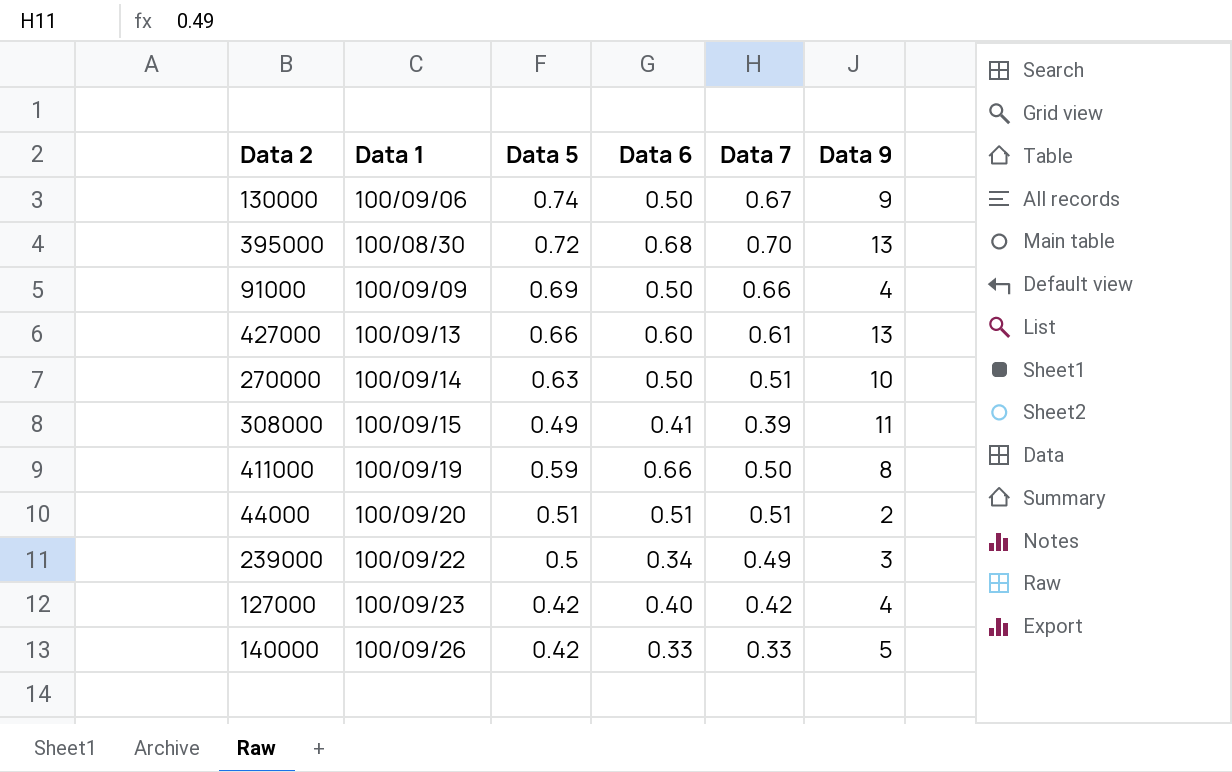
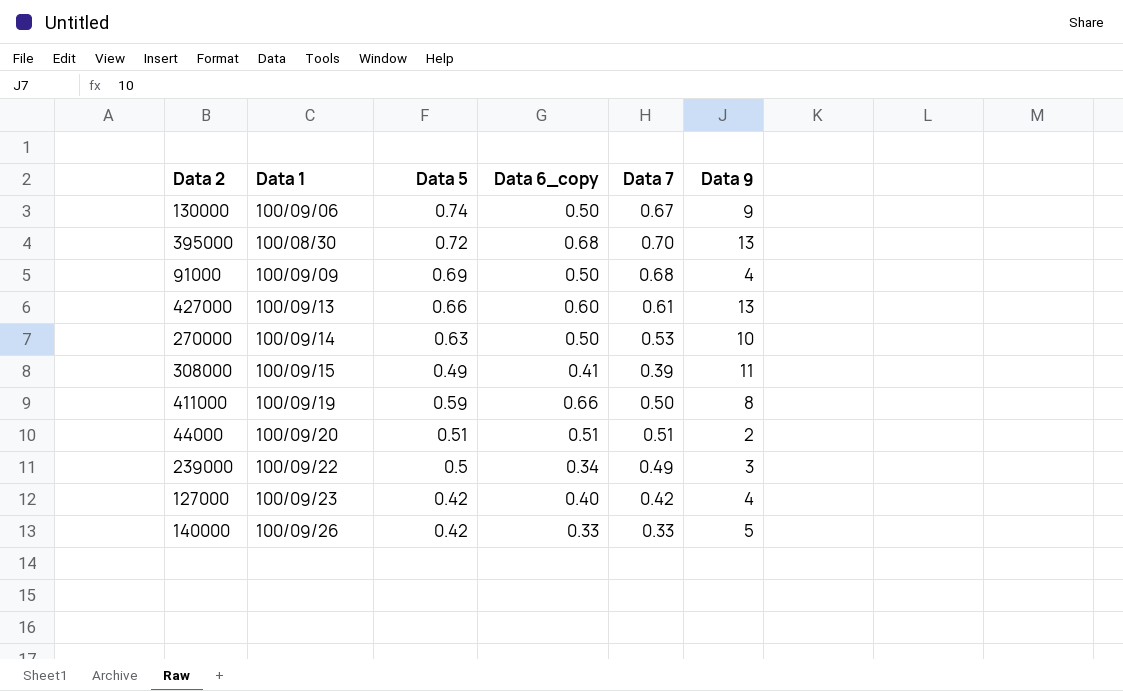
column name: Data 6 -> Data 6_copy
91000 | Data 7: 0.66 -> 0.68
270000 | Data 7: 0.51 -> 0.53

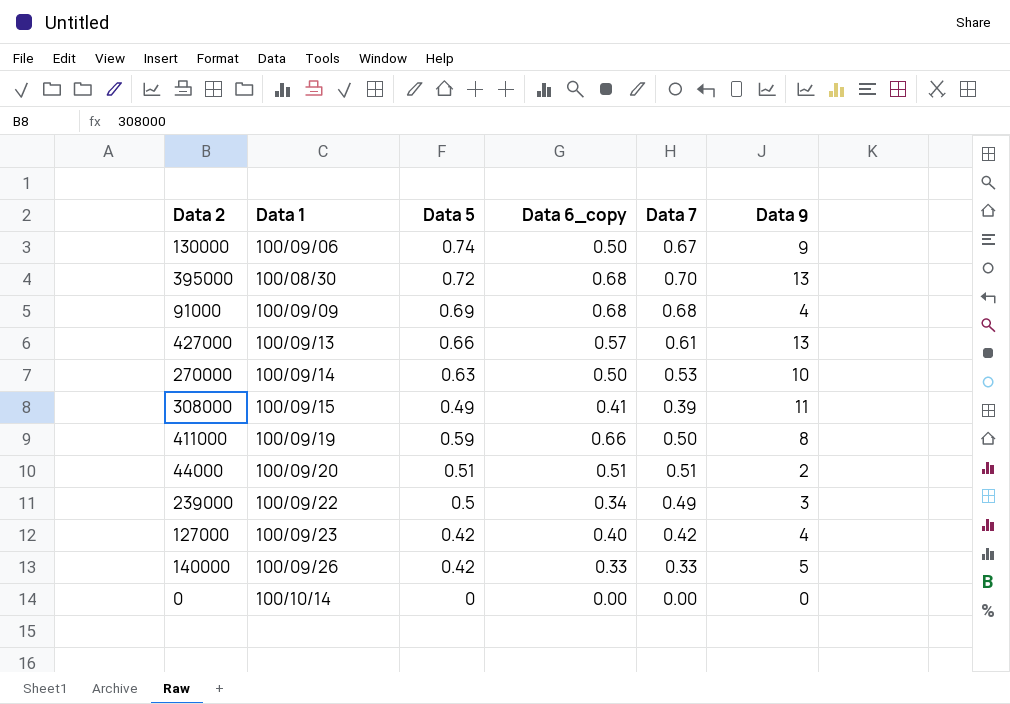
91000 | Data 6_copy: 0.50 -> 0.68
427000 | Data 6_copy: 0.60 -> 0.57
row 0: none -> 100/10/14 | 0 | 0.00 | 0.00 | 0

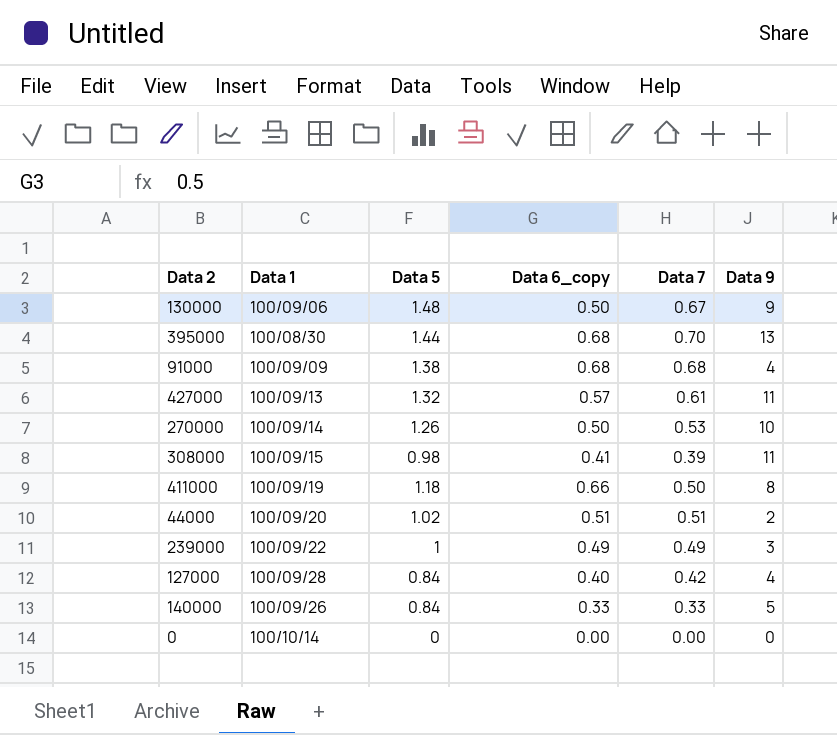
130000 | Data 5: 0.74 -> 1.48
395000 | Data 5: 0.72 -> 1.44
91000 | Data 5: 0.69 -> 1.38
427000 | Data 5: 0.66 -> 1.32
427000 | Data 9: 13 -> 11
270000 | Data 5: 0.63 -> 1.26
308000 | Data 5: 0.49 -> 0.98
411000 | Data 5: 0.59 -> 1.18
44000 | Data 5: 0.51 -> 1.02
239000 | Data 5: 0.5 -> 1
239000 | Data 6_copy: 0.34 -> 0.49
127000 | Data 1: 100/09/23 -> 100/09/28
127000 | Data 5: 0.42 -> 0.84
140000 | Data 5: 0.42 -> 0.84

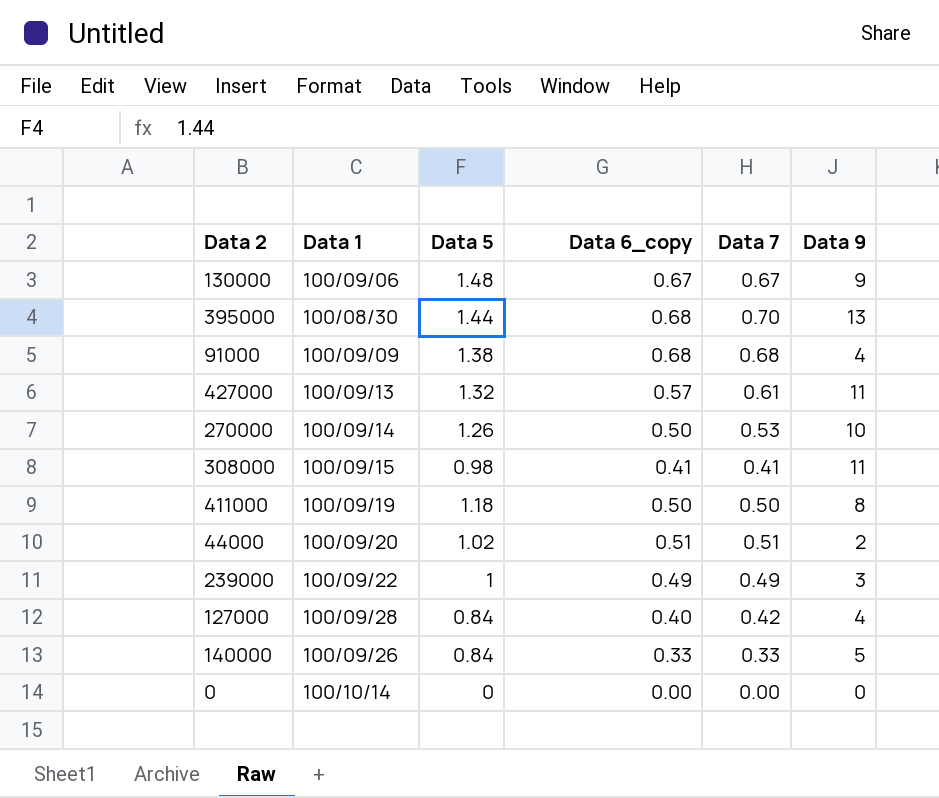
130000 | Data 6_copy: 0.50 -> 0.67
308000 | Data 7: 0.39 -> 0.41
411000 | Data 6_copy: 0.66 -> 0.50

